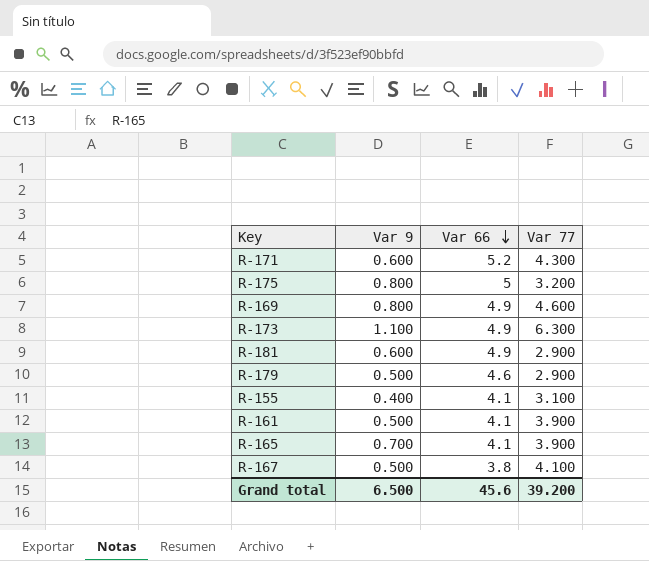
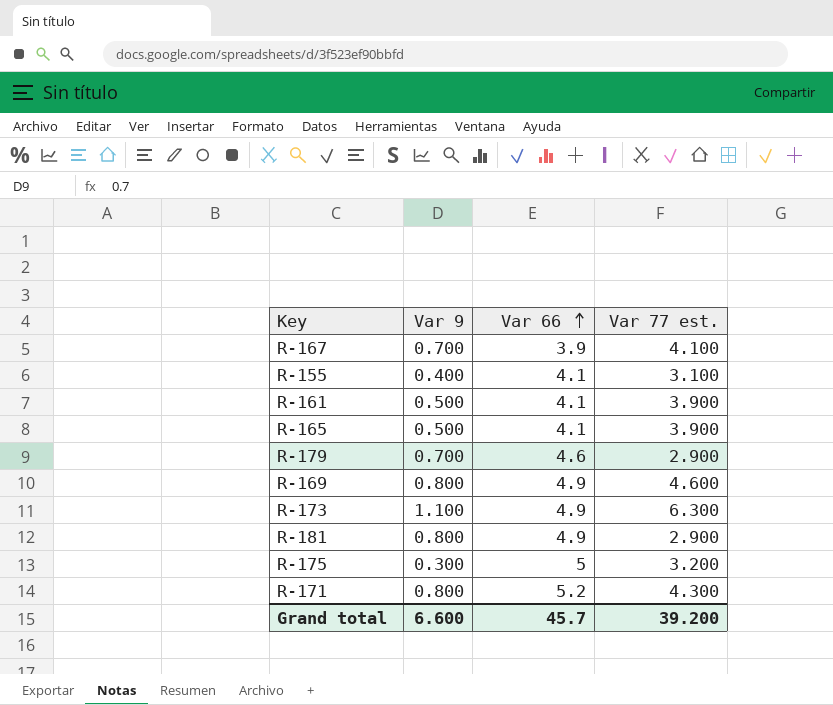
row order: Var 66 descending -> Var 66 ascending
column name: Var 77 -> Var 77 est.
R-167 | Var 9: 0.500 -> 0.700
R-167 | Var 66: 3.8 -> 3.9
R-165 | Var 9: 0.700 -> 0.500
R-179 | Var 9: 0.500 -> 0.700
R-181 | Var 9: 0.600 -> 0.800
R-175 | Var 9: 0.800 -> 0.300
R-171 | Var 9: 0.600 -> 0.800
Grand total | Var 9: 6.500 -> 6.600
Grand total | Var 66: 45.6 -> 45.7

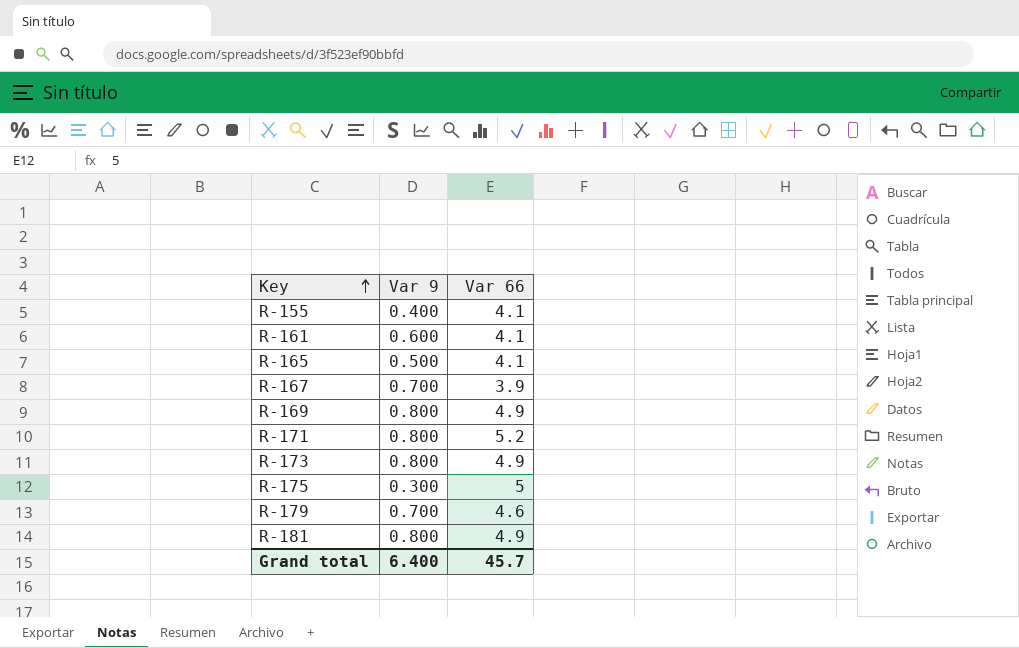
row order: Var 66 ascending -> Key ascending
column Var 77 est. | position: 4 -> none
R-161 | Var 9: 0.500 -> 0.600
R-173 | Var 9: 1.100 -> 0.800
Grand total | Var 9: 6.600 -> 6.400

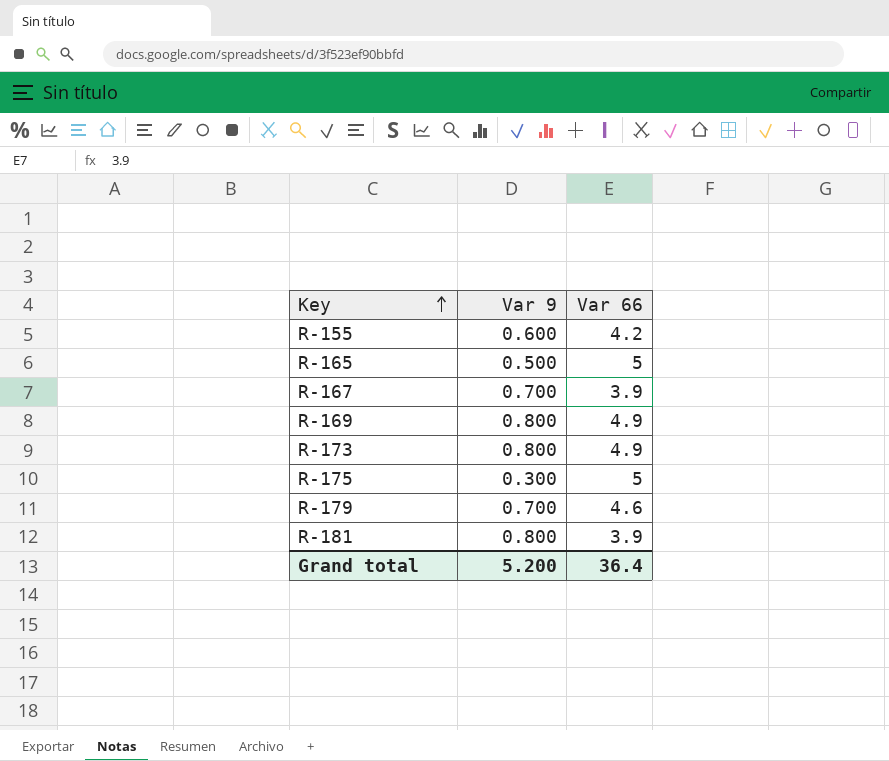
row R-161: 0.600 | 4.1 -> none
row R-171: 0.800 | 5.2 -> none
R-155 | Var 9: 0.400 -> 0.600
R-155 | Var 66: 4.1 -> 4.2
R-165 | Var 66: 4.1 -> 5
R-181 | Var 66: 4.9 -> 3.9
Grand total | Var 9: 6.400 -> 5.200
Grand total | Var 66: 45.7 -> 36.4

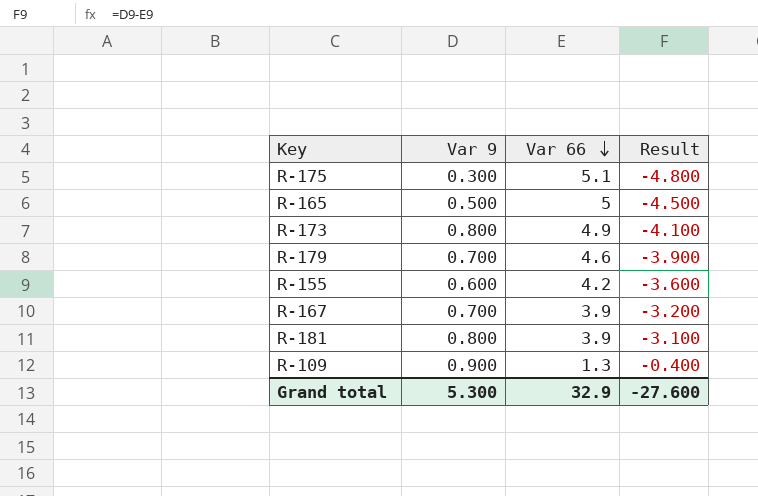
row order: Key ascending -> Var 66 descending
column Result | formula: none -> [Var 9] - [Var 66]
row R-169: 0.800 | 4.9 -> none
R-175 | Var 66: 5 -> 5.1
row R-109: none -> 0.900 | 1.3 | -0.400
Grand total | Var 9: 5.200 -> 5.300
Grand total | Var 66: 36.4 -> 32.9

